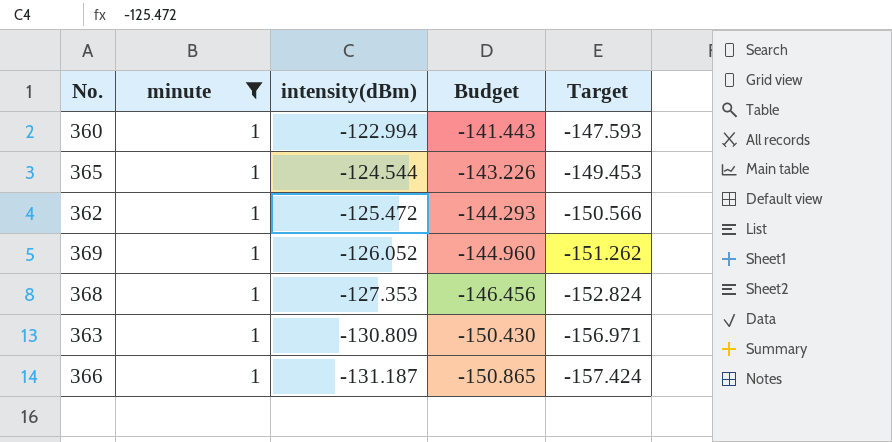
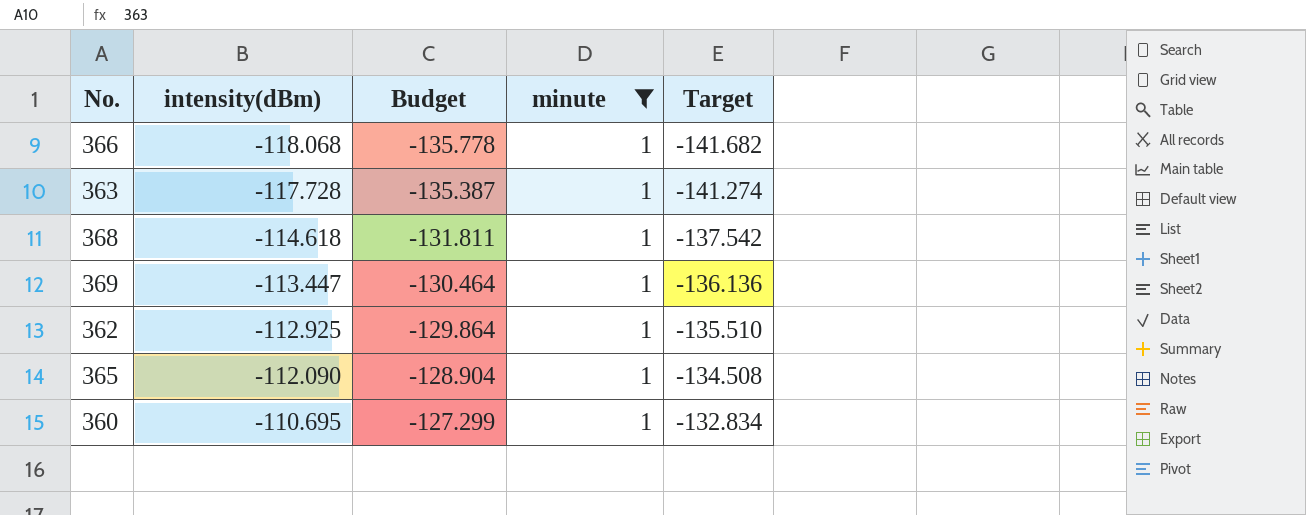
row order: intensity(dBm) descending -> intensity(dBm) ascending
column minute | position: 2 -> 4
366 | intensity(dBm): -131.187 -> -118.068
366 | Budget: -150.865 -> -135.778
366 | Target: -157.424 -> -141.682
363 | intensity(dBm): -130.809 -> -117.728
363 | Budget: -150.430 -> -135.387
363 | Target: -156.971 -> -141.274
368 | intensity(dBm): -127.353 -> -114.618
368 | Budget: -146.456 -> -131.811
368 | Target: -152.824 -> -137.542
369 | intensity(dBm): -126.052 -> -113.447
369 | Budget: -144.960 -> -130.464
369 | Target: -151.262 -> -136.136
362 | intensity(dBm): -125.472 -> -112.925
362 | Budget: -144.293 -> -129.864
362 | Target: -150.566 -> -135.510
365 | intensity(dBm): -124.544 -> -112.090
365 | Budget: -143.226 -> -128.904
365 | Target: -149.453 -> -134.508
360 | intensity(dBm): -122.994 -> -110.695
360 | Budget: -141.443 -> -127.299
360 | Target: -147.593 -> -132.834

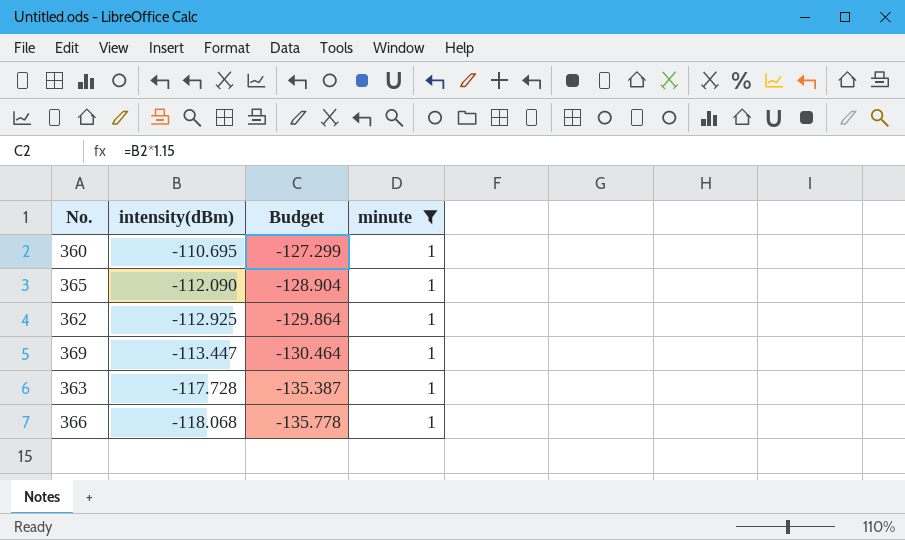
row order: intensity(dBm) ascending -> intensity(dBm) descending
column Target | formula: [intensity(dBm)] * 1.2 -> none
row 368: -114.618 | -131.811 | 1 | -137.542 -> none

